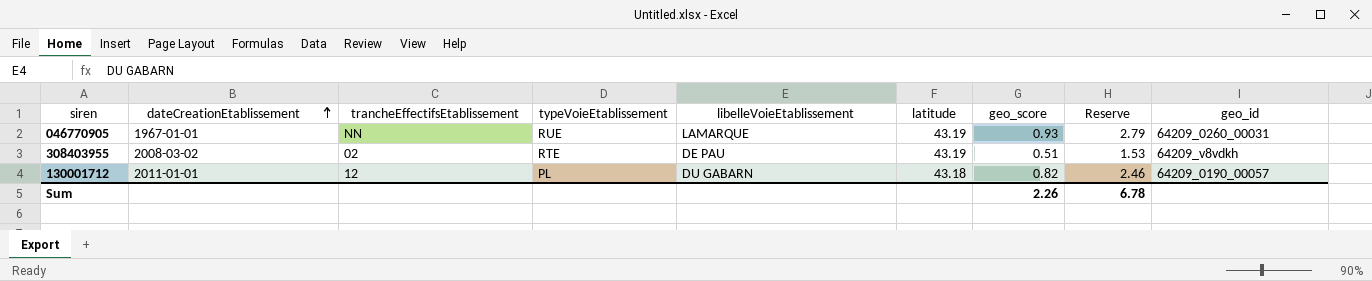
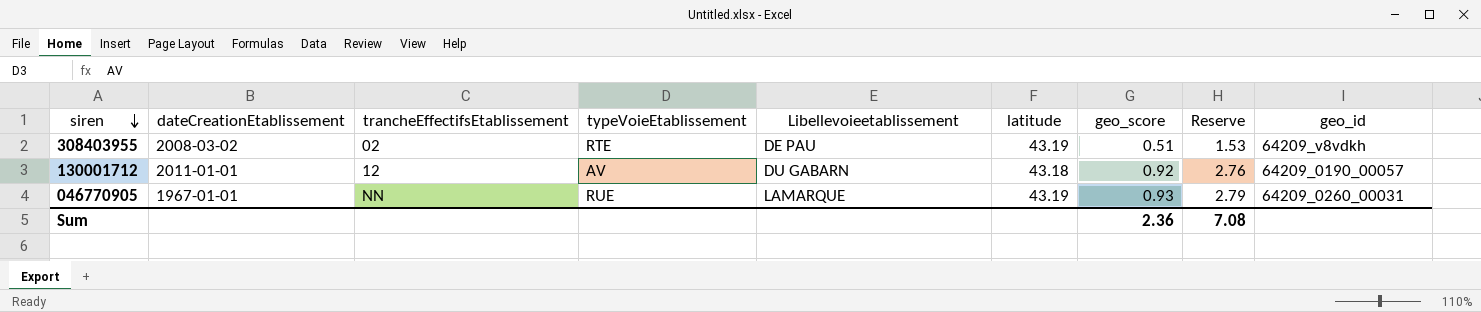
row order: dateCreationEtablissement ascending -> siren descending
column name: libelleVoieEtablissement -> Libellevoieetablissement
130001712 | typeVoieEtablissement: PL -> AV
130001712 | geo_score: 0.82 -> 0.92
130001712 | Reserve: 2.46 -> 2.76
Sum | geo_score: 2.26 -> 2.36
Sum | Reserve: 6.78 -> 7.08

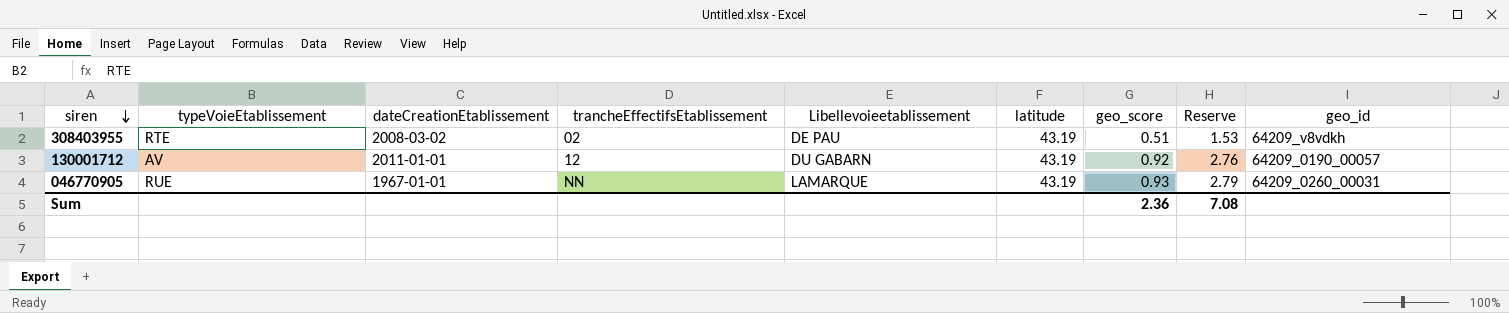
column typeVoieEtablissement | position: 4 -> 2
130001712 | latitude: 43.18 -> 43.19

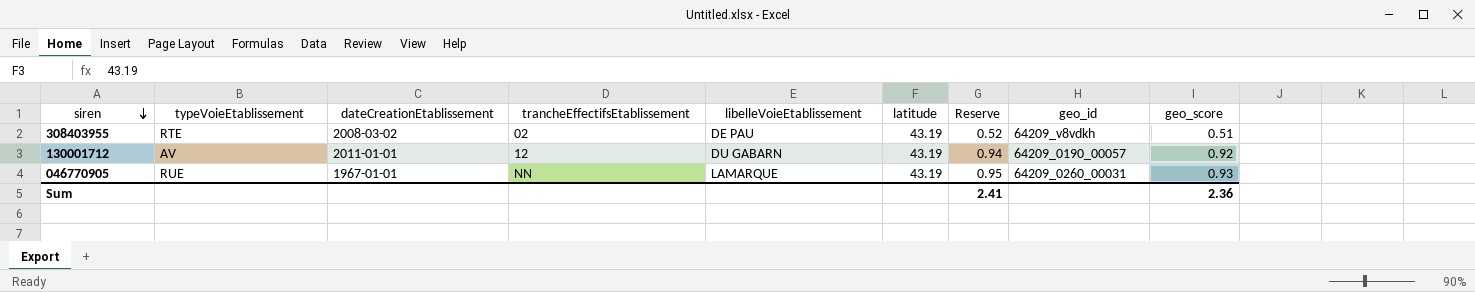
column name: Libellevoieetablissement -> libelleVoieEtablissement
column Reserve | formula: [geo_score] * 3 -> [geo_score] * 1.02
column geo_score | position: 7 -> 9
Sum | Reserve: 7.08 -> 2.41

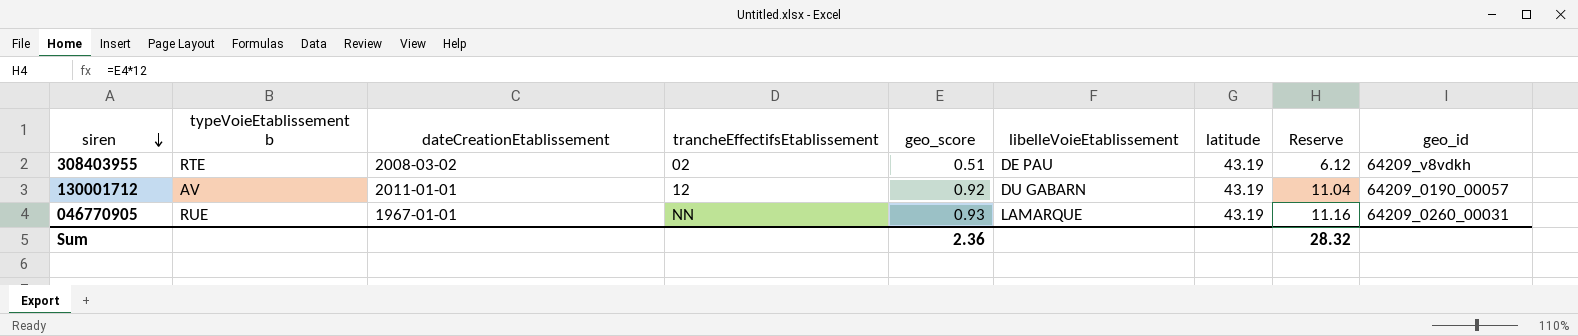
column name: typeVoieEtablissement -> typeVoieEtablissement b
column geo_score | position: 9 -> 5
column Reserve | formula: [geo_score] * 1.02 -> [geo_score] * 12
Sum | Reserve: 2.41 -> 28.32

